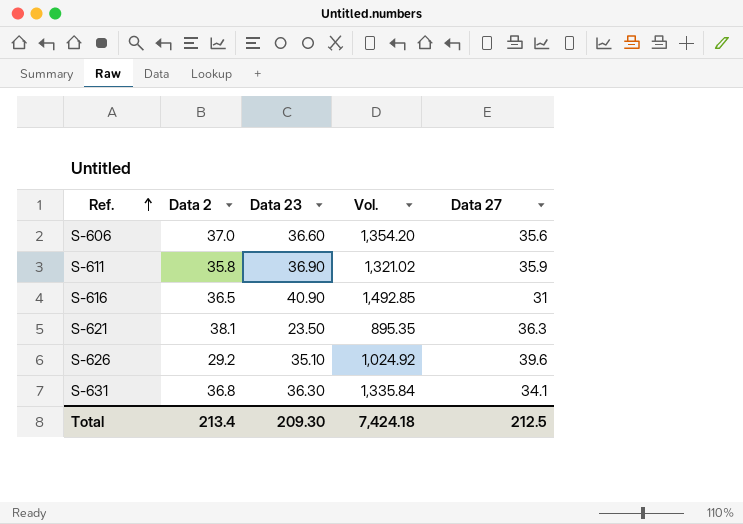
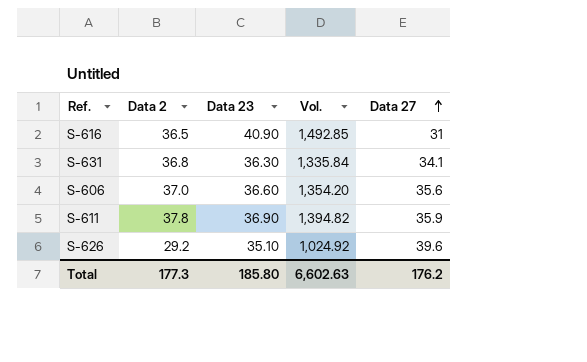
row order: Ref. ascending -> Data 27 ascending
row S-621: 38.1 | 23.50 | 895.35 | 36.3 -> none
S-611 | Data 2: 35.8 -> 37.8
S-611 | Vol.: 1,321.02 -> 1,394.82
Total | Data 2: 213.4 -> 177.3
Total | Data 23: 209.30 -> 185.80
Total | Vol.: 7,424.18 -> 6,602.63
Total | Data 27: 212.5 -> 176.2

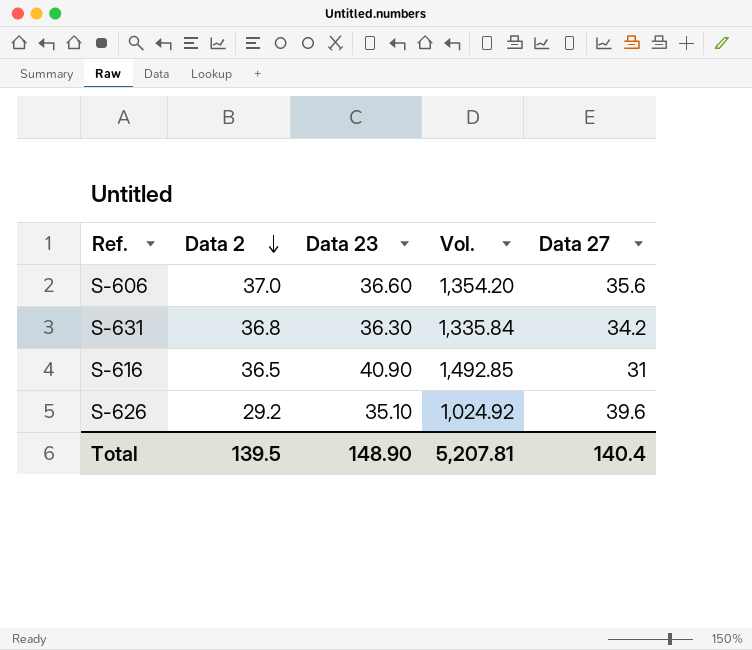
row order: Data 27 ascending -> Data 2 descending
row S-611: 37.8 | 36.90 | 1,394.82 | 35.9 -> none
S-631 | Data 27: 34.1 -> 34.2
Total | Data 2: 177.3 -> 139.5
Total | Data 23: 185.80 -> 148.90
Total | Vol.: 6,602.63 -> 5,207.81
Total | Data 27: 176.2 -> 140.4

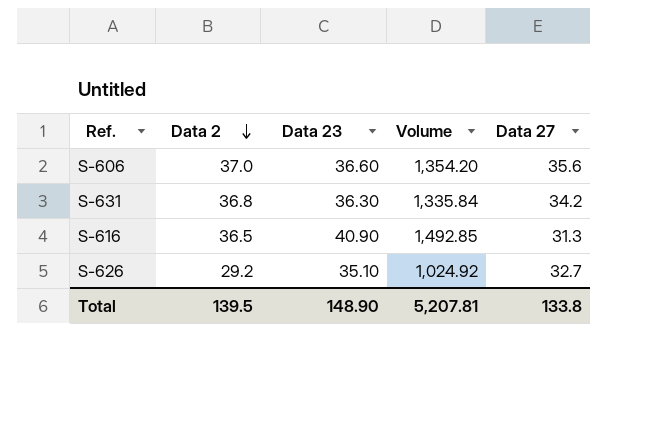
column name: Vol. -> Volume
S-616 | Data 27: 31 -> 31.3
S-626 | Data 27: 39.6 -> 32.7
Total | Data 27: 140.4 -> 133.8

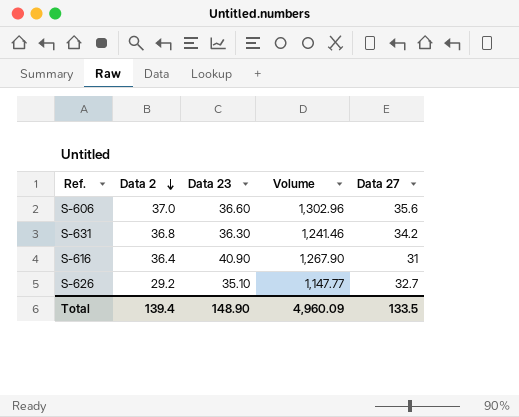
column Volume | formula: [Data 2] * [Data 23] -> [Data 23] * [Data 27]
S-616 | Data 2: 36.5 -> 36.4
S-616 | Data 27: 31.3 -> 31
Total | Data 2: 139.5 -> 139.4
Total | Volume: 5,207.81 -> 4,960.09
Total | Data 27: 133.8 -> 133.5

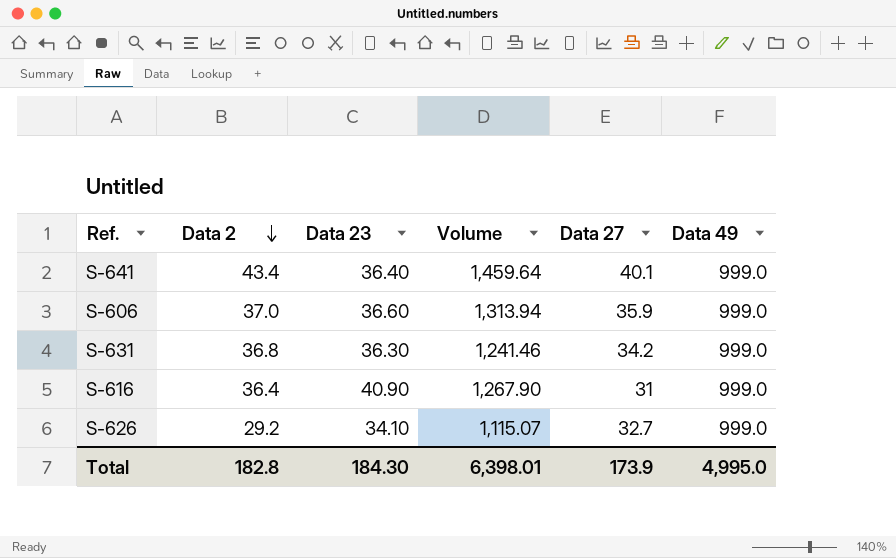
column Data 49 | position: none -> 6
row S-641: none -> 43.4 | 36.40 | 1,459.64 | 40.1 | 999.0
S-606 | Volume: 1,302.96 -> 1,313.94
S-606 | Data 27: 35.6 -> 35.9
S-626 | Data 23: 35.10 -> 34.10
S-626 | Volume: 1,147.77 -> 1,115.07
Total | Data 2: 139.4 -> 182.8
Total | Data 23: 148.90 -> 184.30
Total | Volume: 4,960.09 -> 6,398.01
Total | Data 27: 133.5 -> 173.9

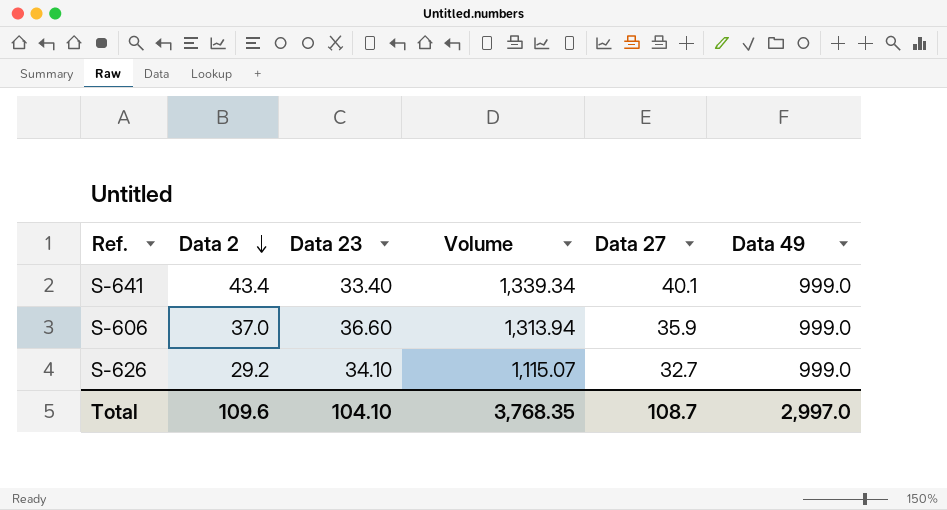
row S-631: 36.8 | 36.30 | 1,241.46 | 34.2 | 999.0 -> none
row S-616: 36.4 | 40.90 | 1,267.90 | 31 | 999.0 -> none
S-641 | Data 23: 36.40 -> 33.40
S-641 | Volume: 1,459.64 -> 1,339.34
Total | Data 2: 182.8 -> 109.6
Total | Data 23: 184.30 -> 104.10
Total | Volume: 6,398.01 -> 3,768.35
Total | Data 27: 173.9 -> 108.7
Total | Data 49: 4,995.0 -> 2,997.0

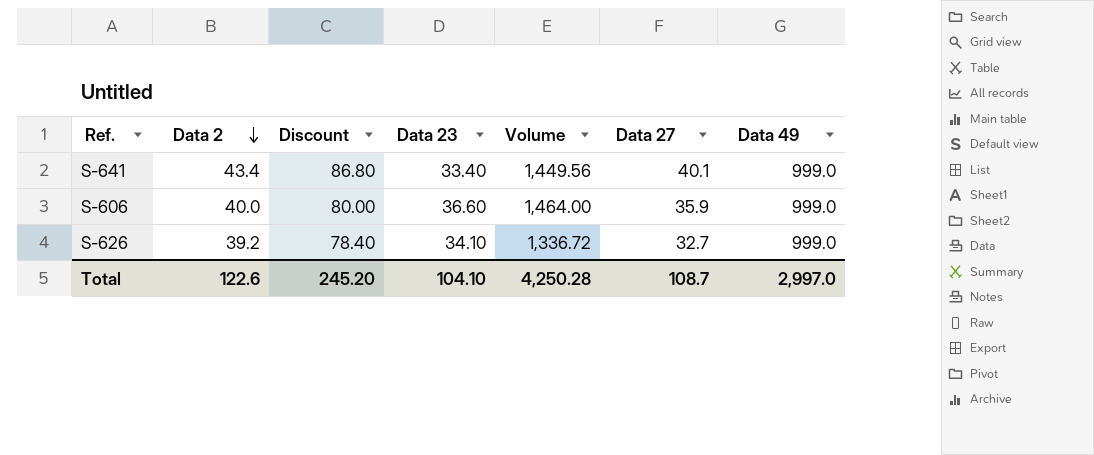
column Discount | formula: none -> [Data 2] * 2
column Volume | formula: [Data 23] * [Data 27] -> [Data 2] * [Data 23]
S-606 | Data 2: 37.0 -> 40.0
S-626 | Data 2: 29.2 -> 39.2
Total | Data 2: 109.6 -> 122.6
Total | Volume: 3,768.35 -> 4,250.28

